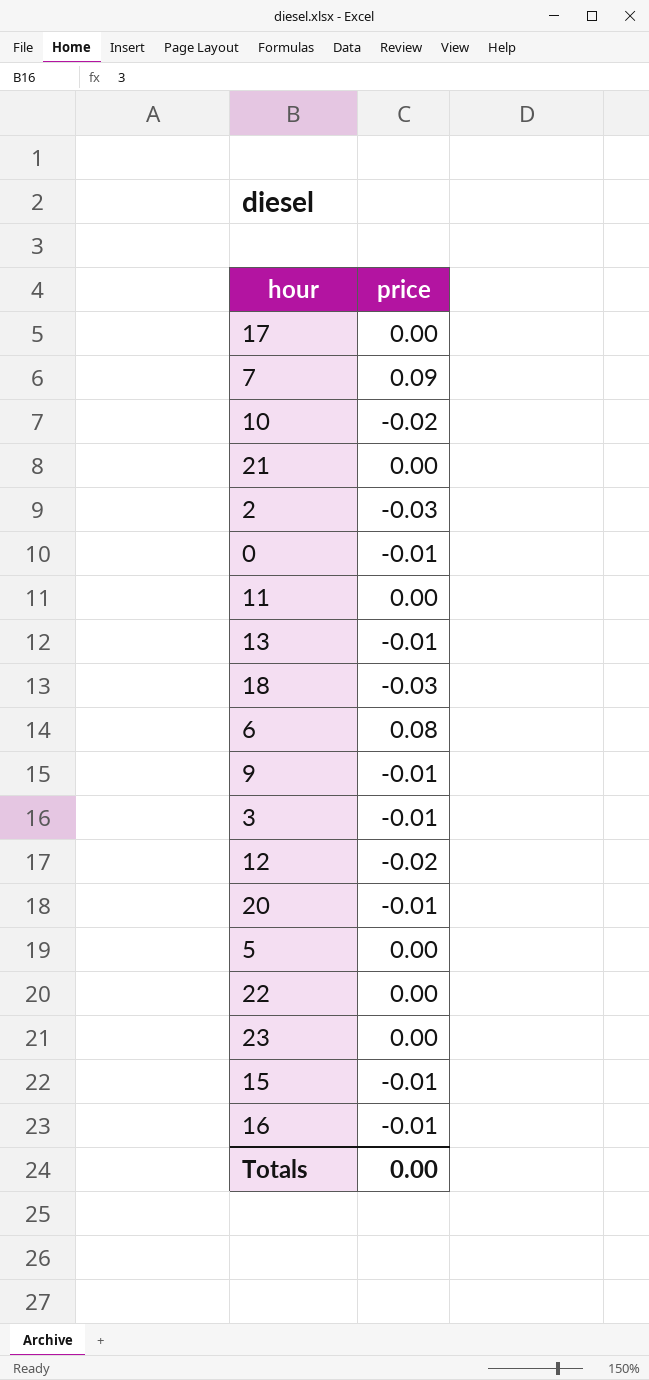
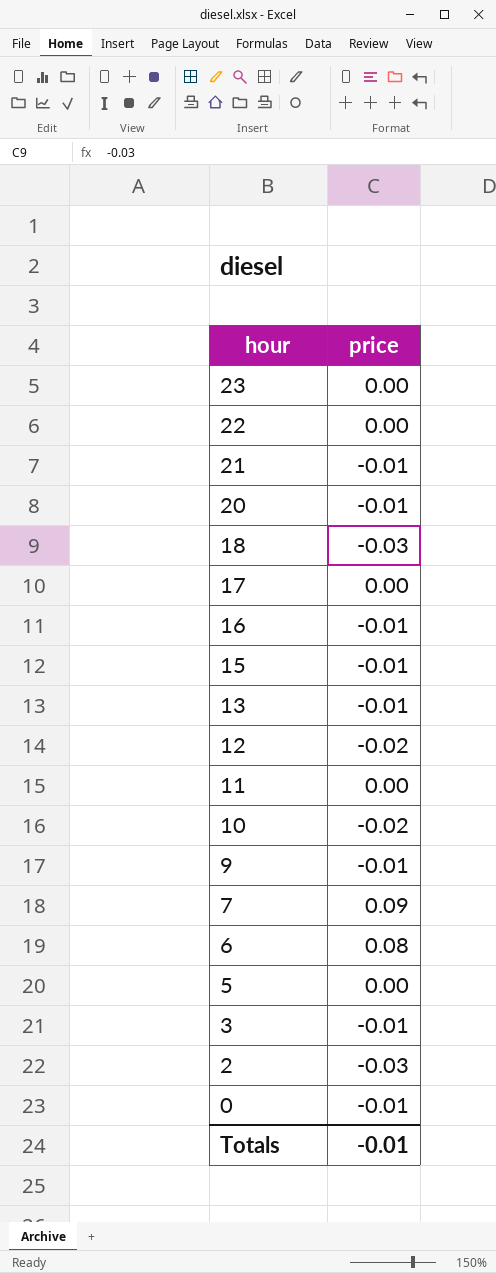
row order: none -> hour descending
21 | price: 0.00 -> -0.01
Totals | price: 0.00 -> -0.01

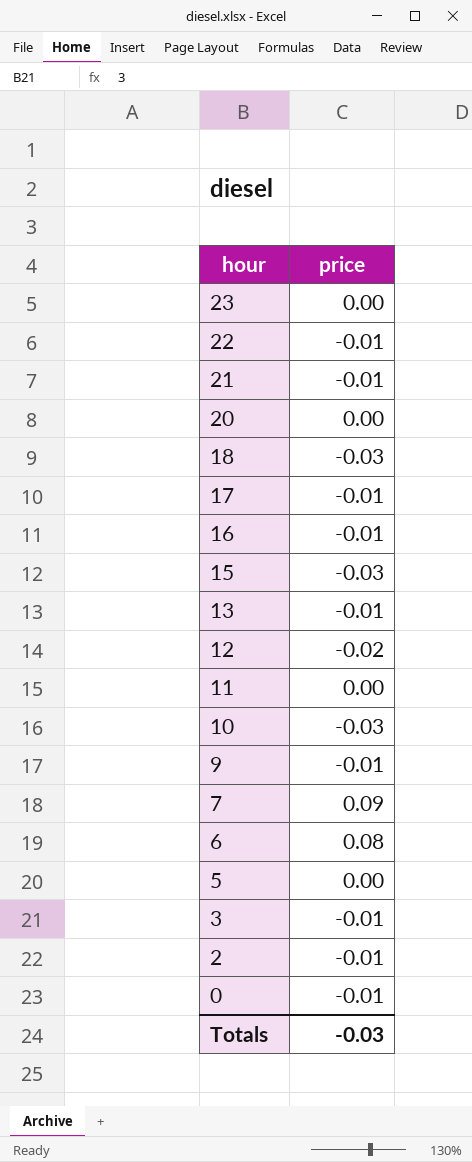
22 | price: 0.00 -> -0.01
20 | price: -0.01 -> 0.00
17 | price: 0.00 -> -0.01
15 | price: -0.01 -> -0.03
10 | price: -0.02 -> -0.03
2 | price: -0.03 -> -0.01
Totals | price: -0.01 -> -0.03

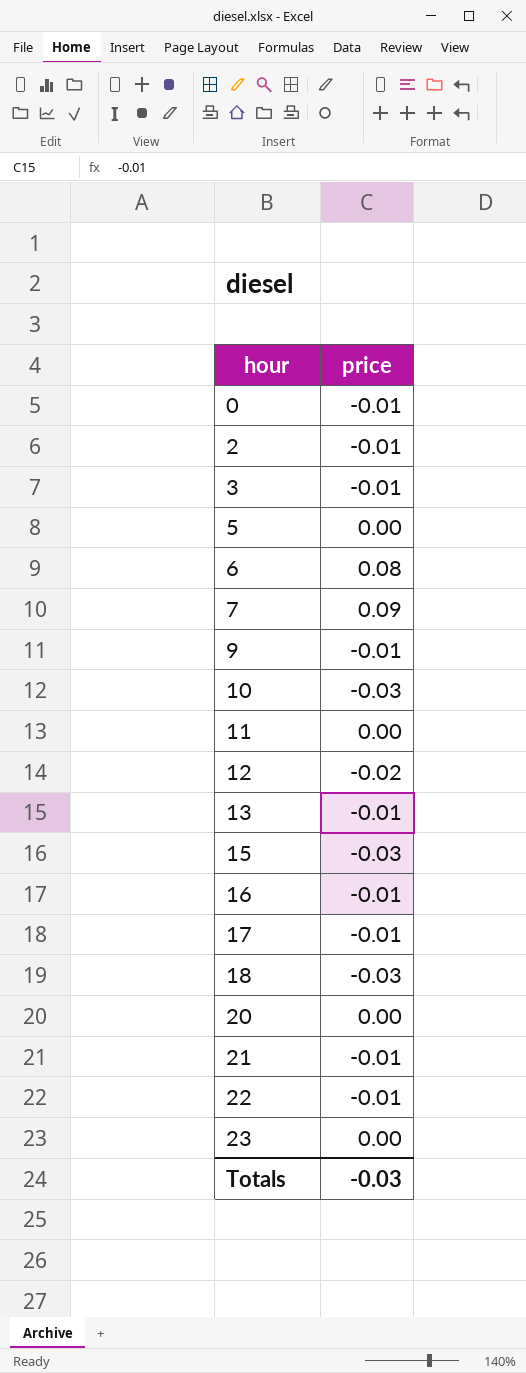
row order: hour descending -> hour ascending

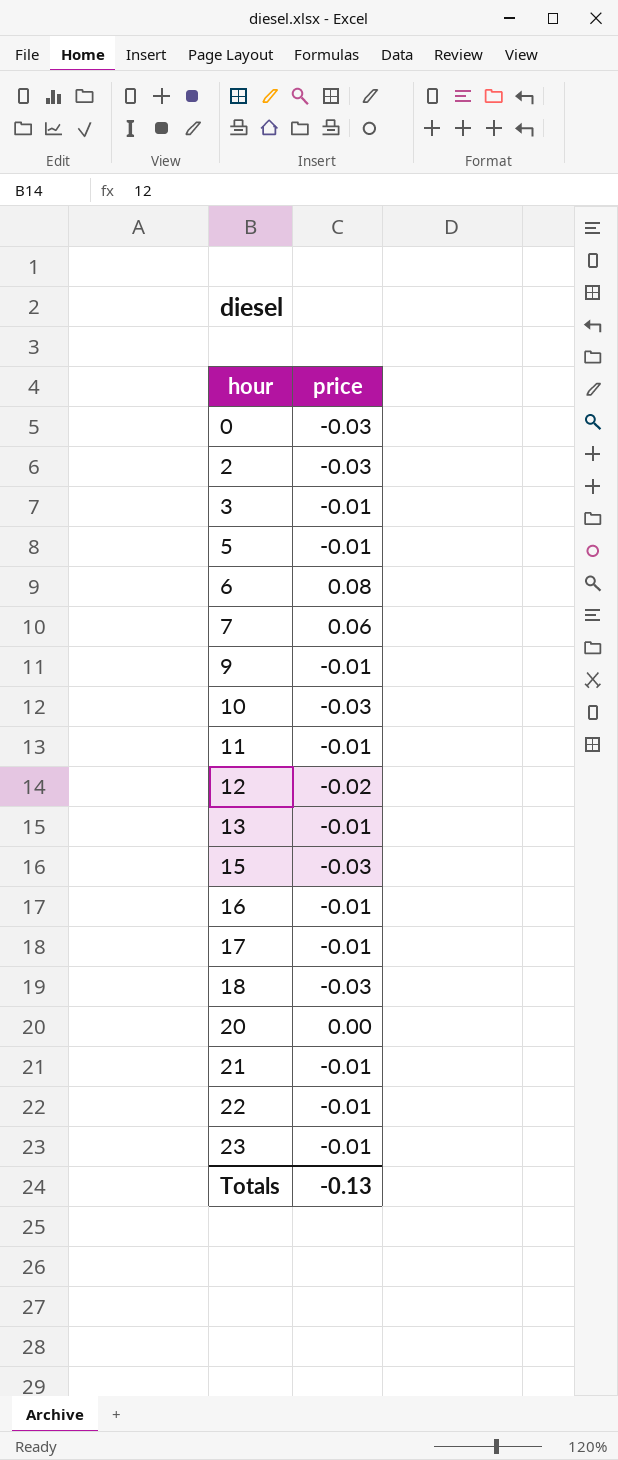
0 | price: -0.01 -> -0.03
2 | price: -0.01 -> -0.03
5 | price: 0.00 -> -0.01
7 | price: 0.09 -> 0.06
11 | price: 0.00 -> -0.01
23 | price: 0.00 -> -0.01
Totals | price: -0.03 -> -0.13

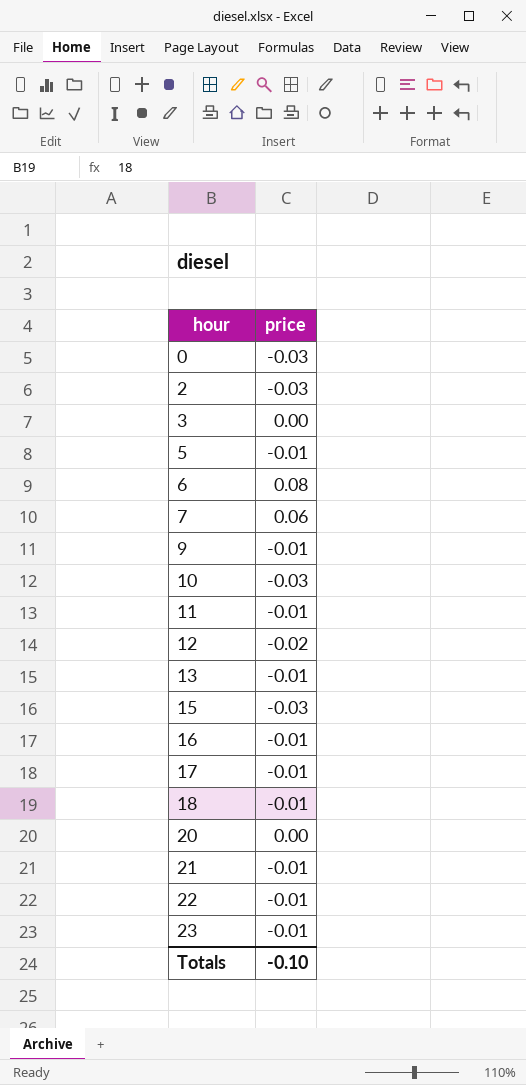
3 | price: -0.01 -> 0.00
18 | price: -0.03 -> -0.01
Totals | price: -0.13 -> -0.10

